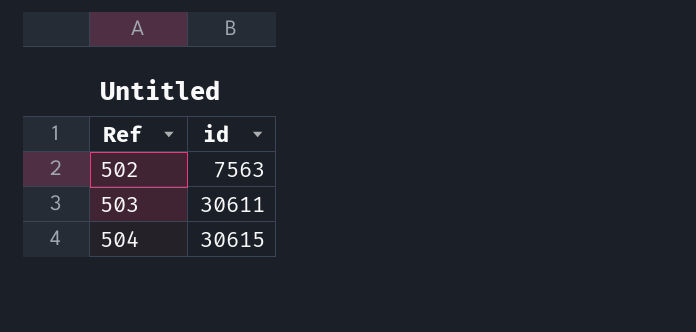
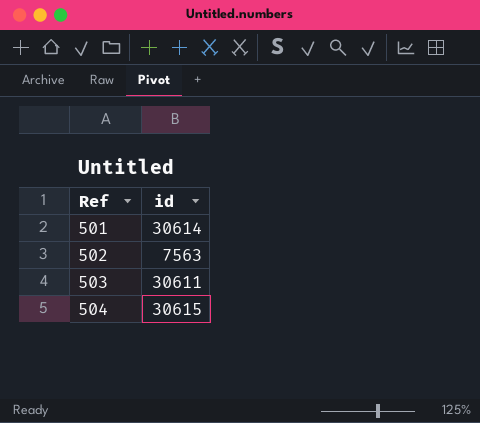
row 501: none -> 30614

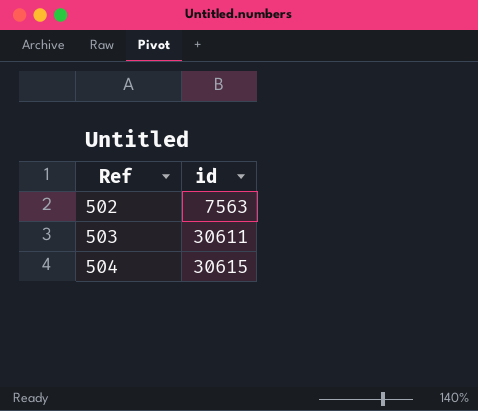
row 501: 30614 -> none

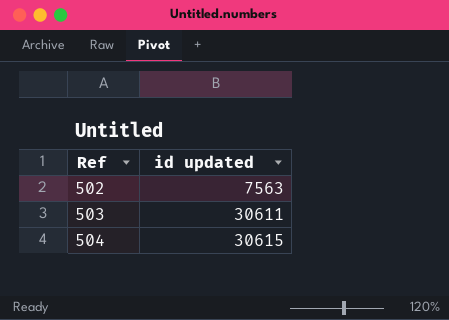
column name: id -> id updated

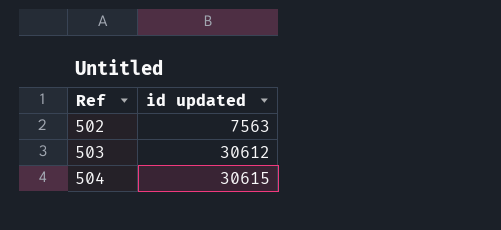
503 | id updated: 30611 -> 30612

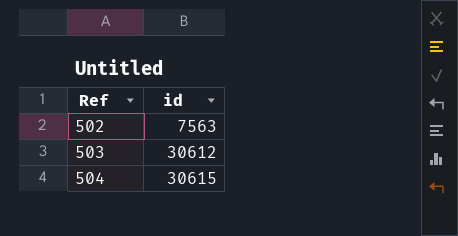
column name: id updated -> id

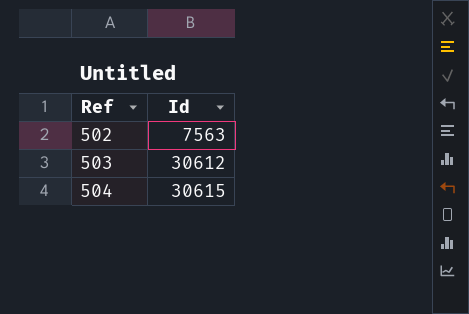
column name: id -> Id

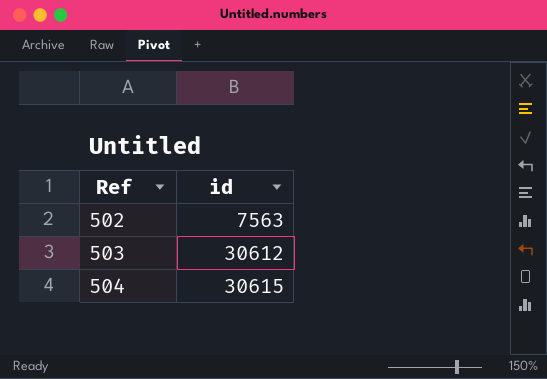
column name: Id -> id

